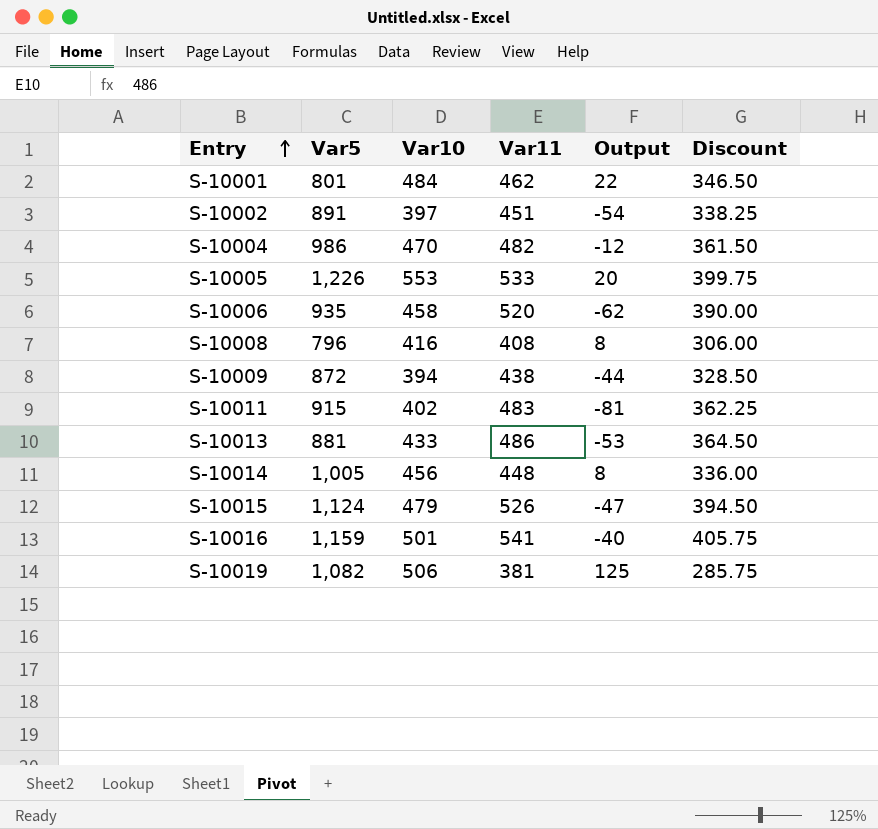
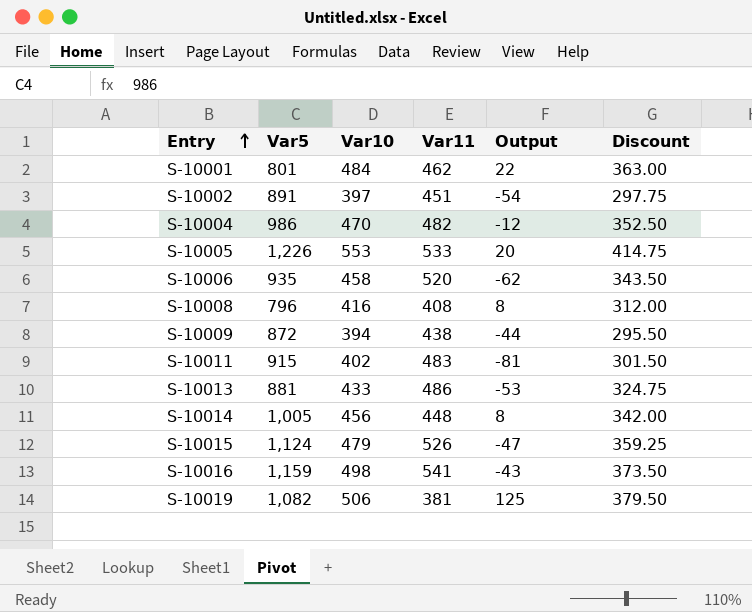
column Discount | formula: [Var11] * 0.75 -> [Var10] * 0.75
S-10016 | Var10: 501 -> 498
S-10016 | Output: -40 -> -43

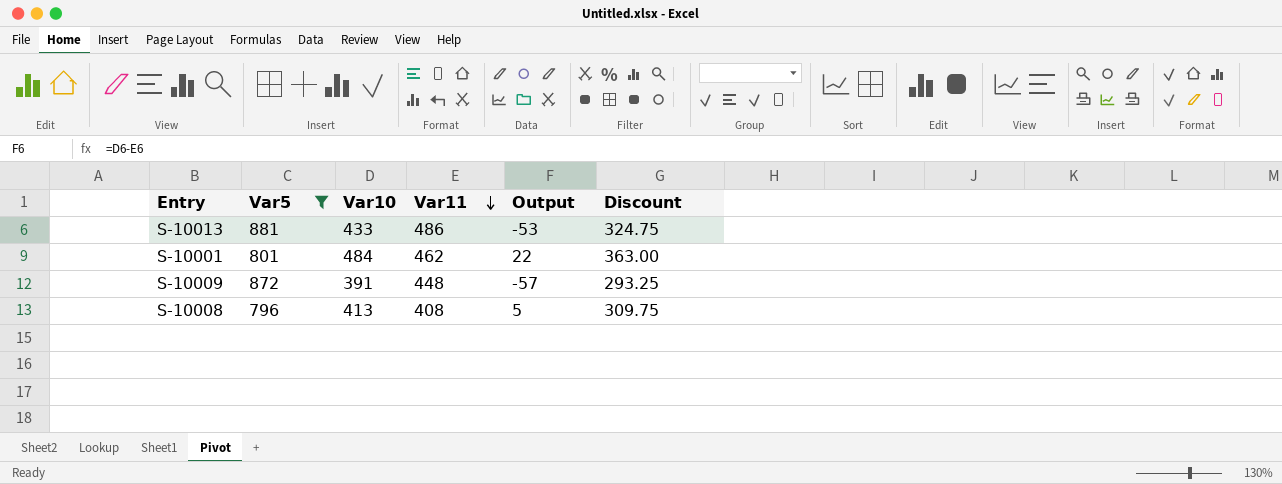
filter: none -> Var5 <= 881
row order: Entry ascending -> Var11 descending
S-10009 | Var10: 394 -> 391
S-10009 | Var11: 438 -> 448
S-10009 | Output: -44 -> -57
S-10009 | Discount: 295.50 -> 293.25
S-10008 | Var10: 416 -> 413
S-10008 | Output: 8 -> 5
S-10008 | Discount: 312.00 -> 309.75

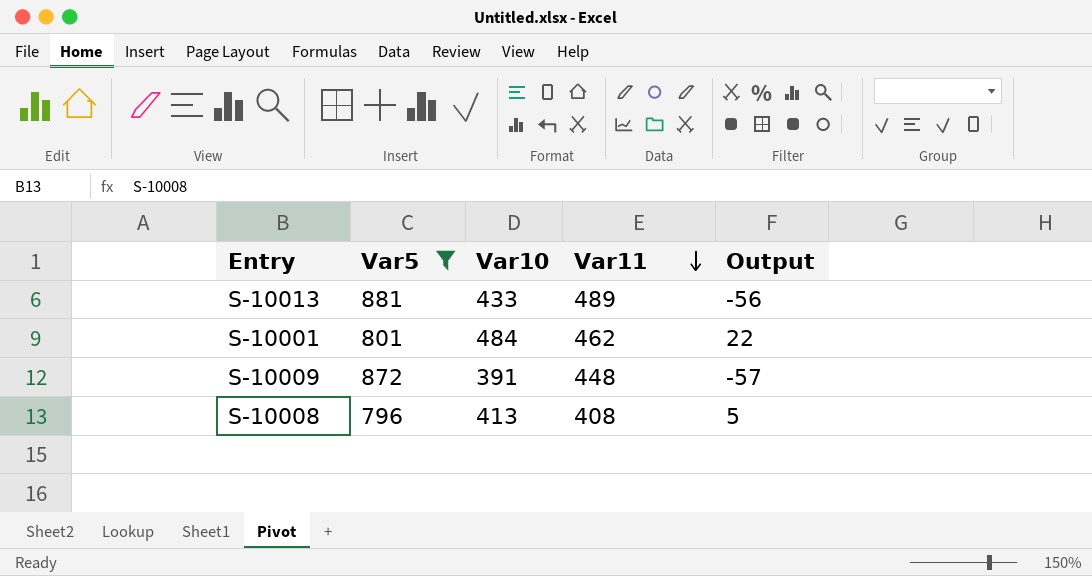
column Discount | formula: [Var10] * 0.75 -> none
S-10013 | Var11: 486 -> 489
S-10013 | Output: -53 -> -56

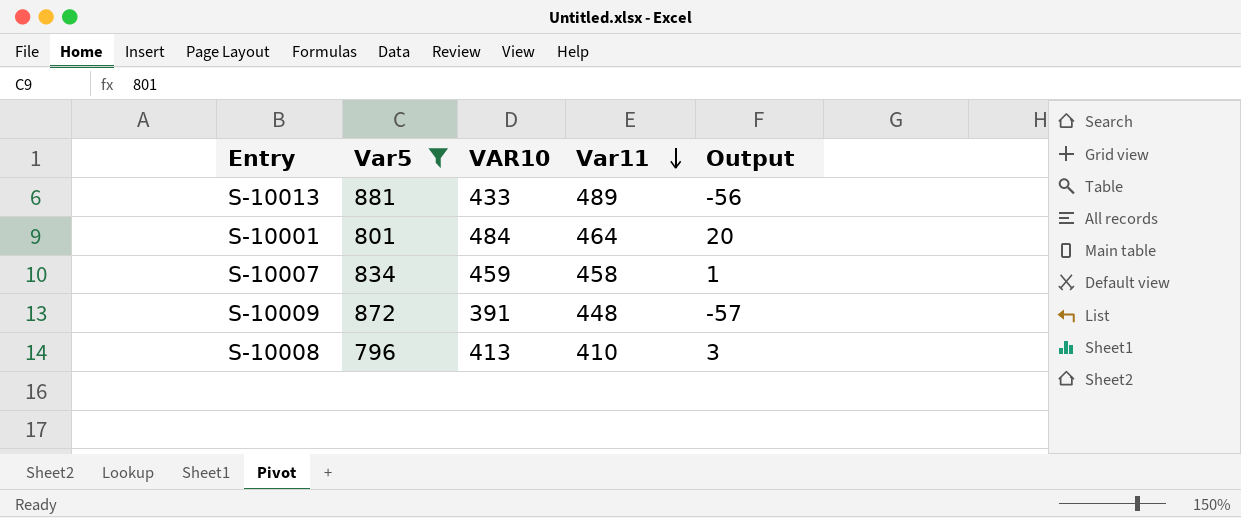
column name: Var10 -> VAR10
S-10001 | Var11: 462 -> 464
S-10001 | Output: 22 -> 20
row S-10007: none -> 834 | 459 | 458 | 1
S-10008 | Var11: 408 -> 410
S-10008 | Output: 5 -> 3

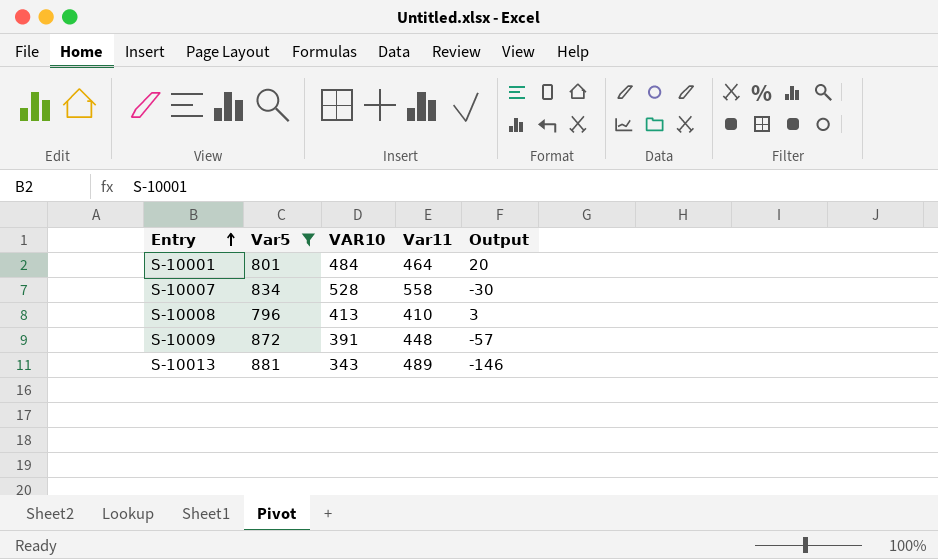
row order: Var11 descending -> Entry ascending
S-10007 | VAR10: 459 -> 528
S-10007 | Var11: 458 -> 558
S-10007 | Output: 1 -> -30
S-10013 | VAR10: 433 -> 343
S-10013 | Output: -56 -> -146

